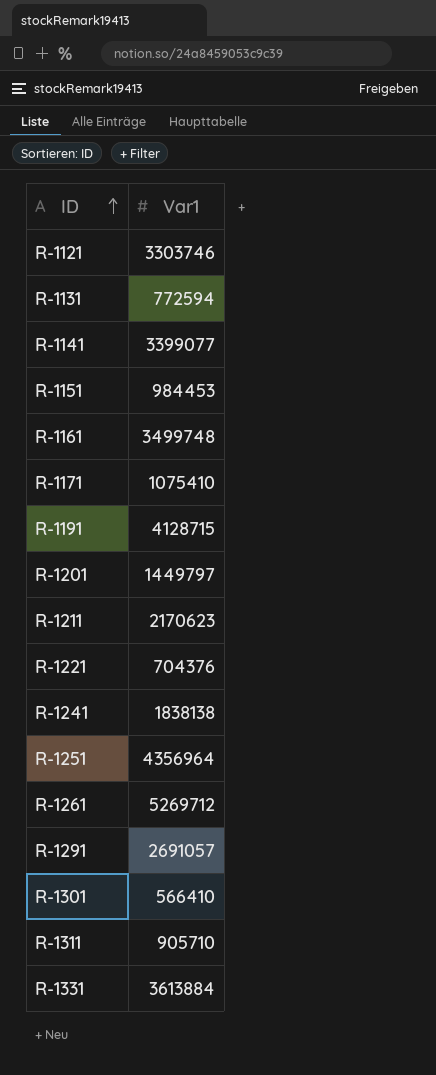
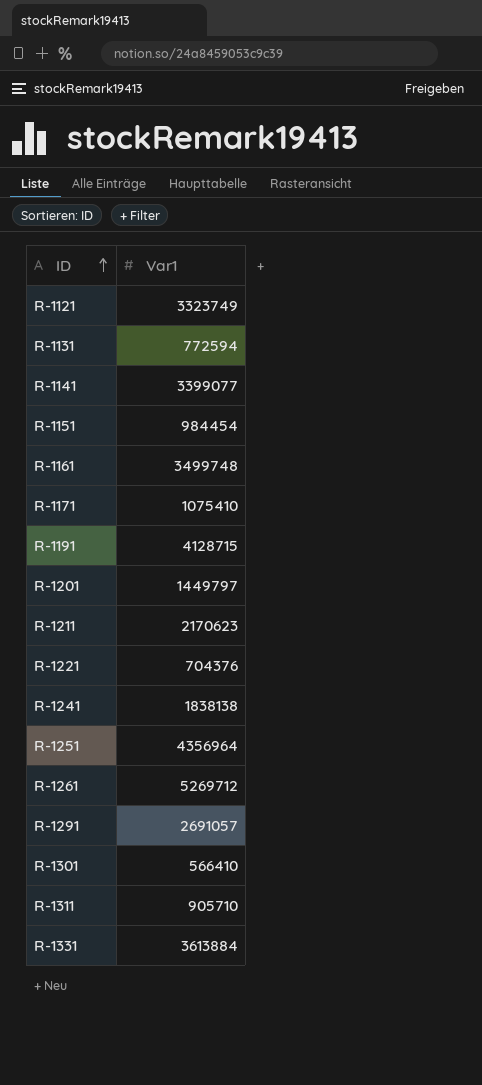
R-1121 | Var1: 3303746 -> 3323749
R-1151 | Var1: 984453 -> 984454

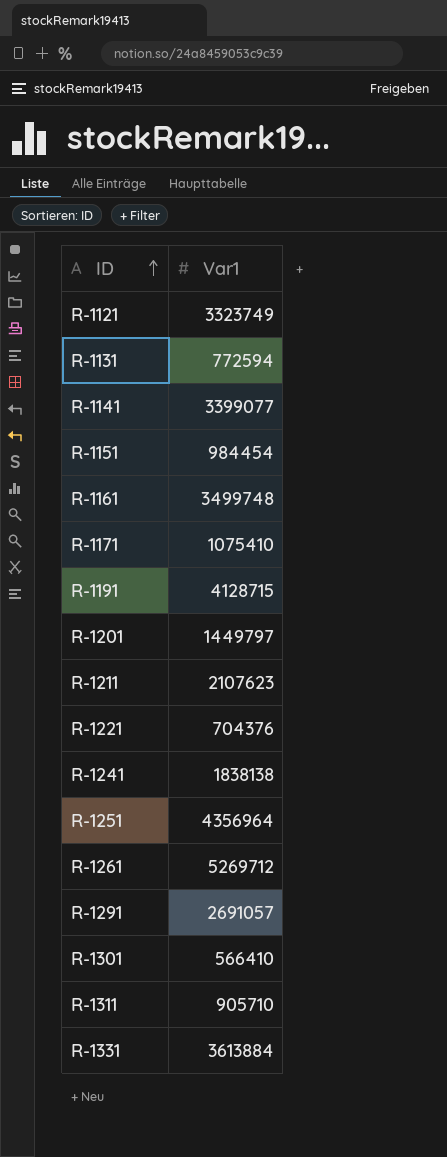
R-1211 | Var1: 2170623 -> 2107623

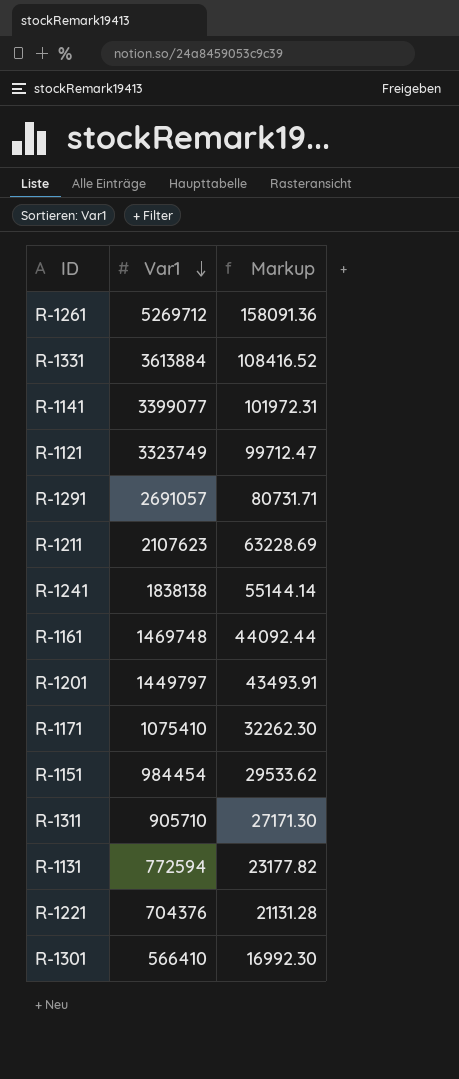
row order: ID ascending -> Var1 descending
column Markup | formula: none -> [Var1] * 0.03
row R-1191: 4128715 -> none
row R-1251: 4356964 -> none
R-1161 | Var1: 3499748 -> 1469748

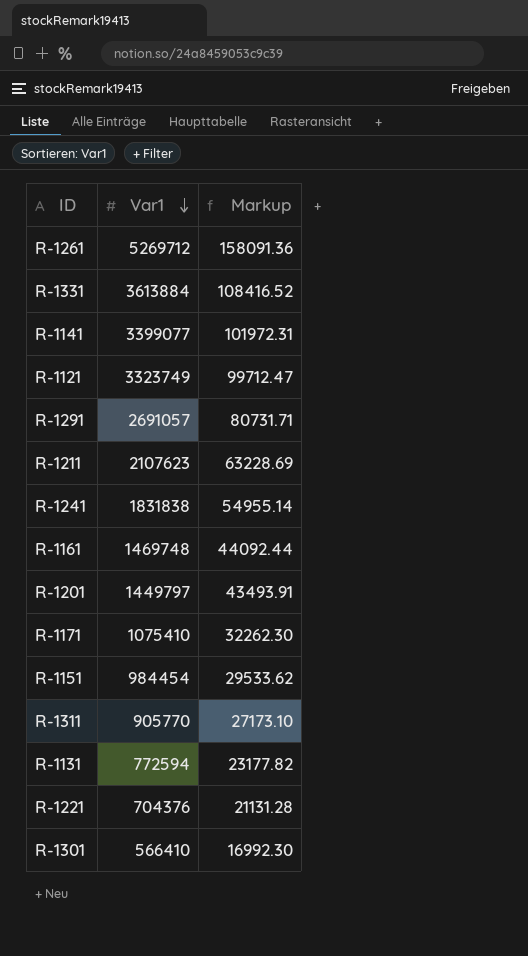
R-1241 | Var1: 1838138 -> 1831838
R-1241 | Markup: 55144.14 -> 54955.14
R-1311 | Var1: 905710 -> 905770
R-1311 | Markup: 27171.30 -> 27173.10

